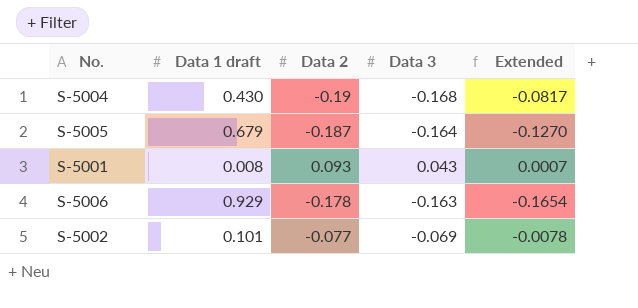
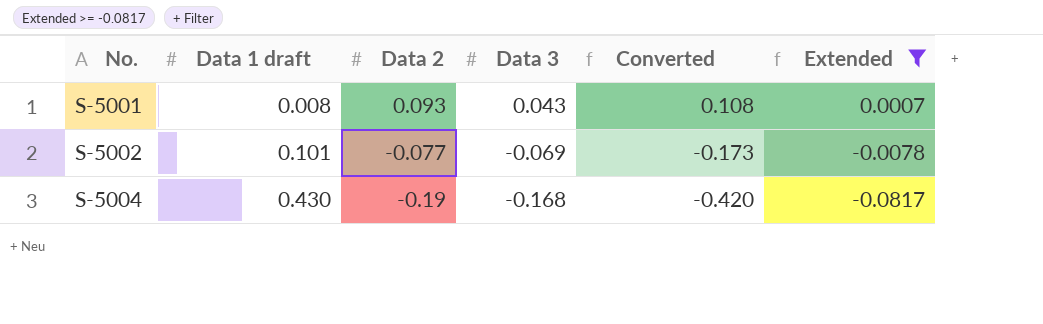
filter: none -> Extended >= -0.0817
row order: none -> No. ascending
column Converted | formula: none -> [Data 3] * 2.5

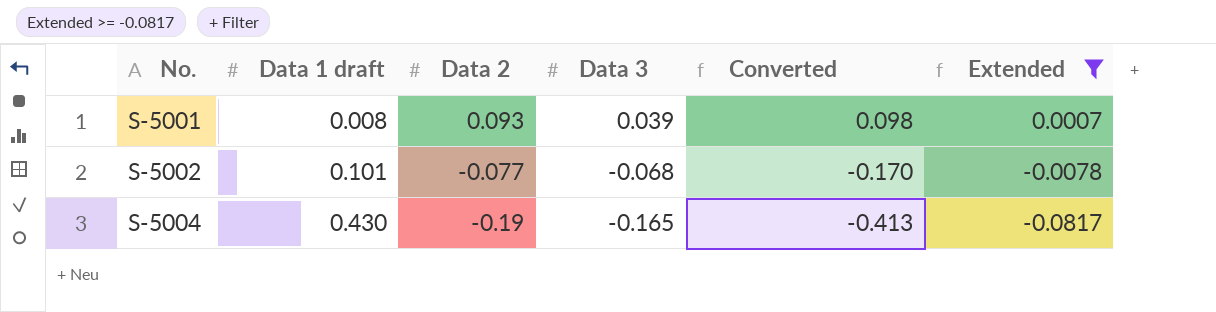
S-5001 | Data 3: 0.043 -> 0.039
S-5001 | Converted: 0.108 -> 0.098
S-5002 | Data 3: -0.069 -> -0.068
S-5002 | Converted: -0.173 -> -0.170
S-5004 | Data 3: -0.168 -> -0.165
S-5004 | Converted: -0.420 -> -0.413

